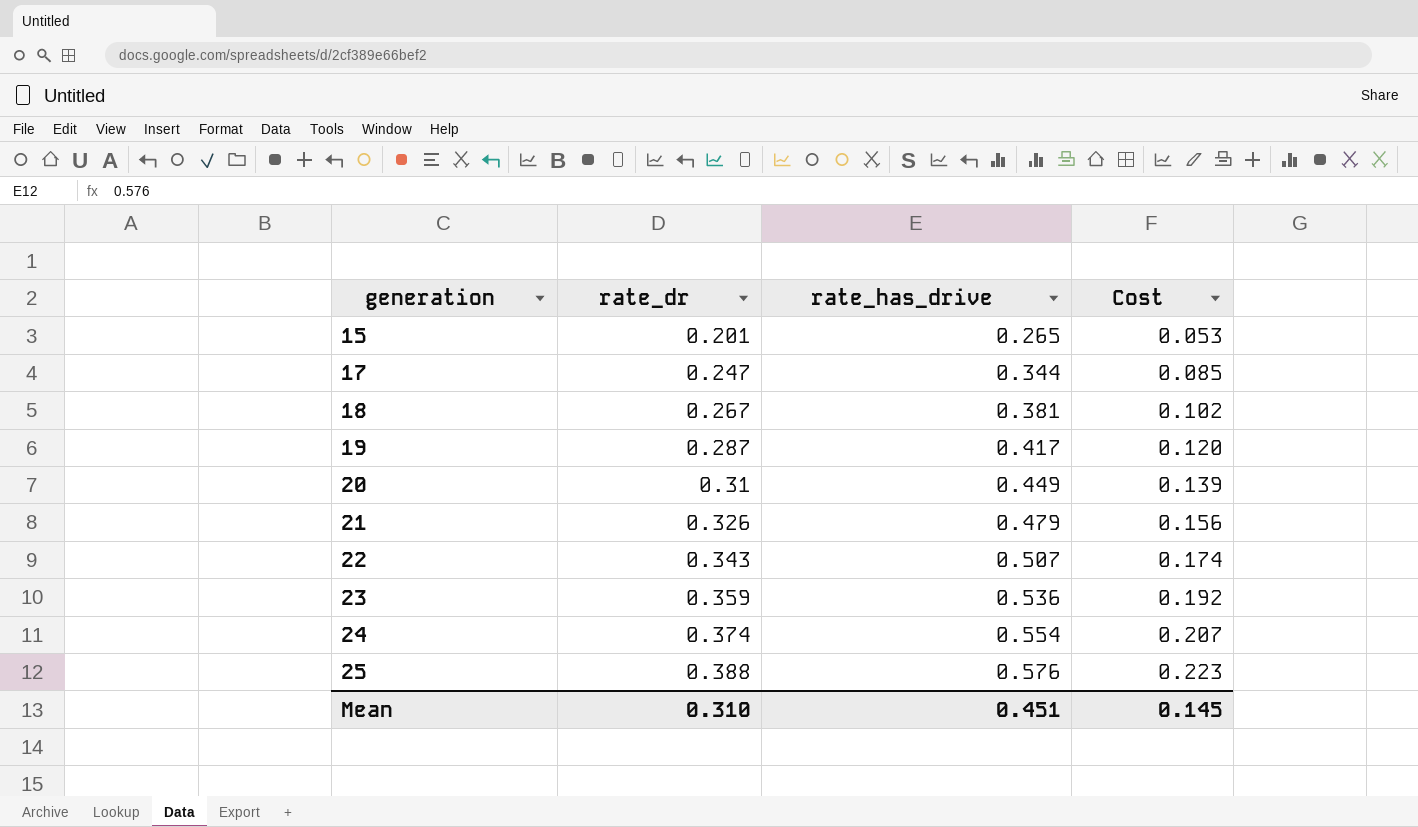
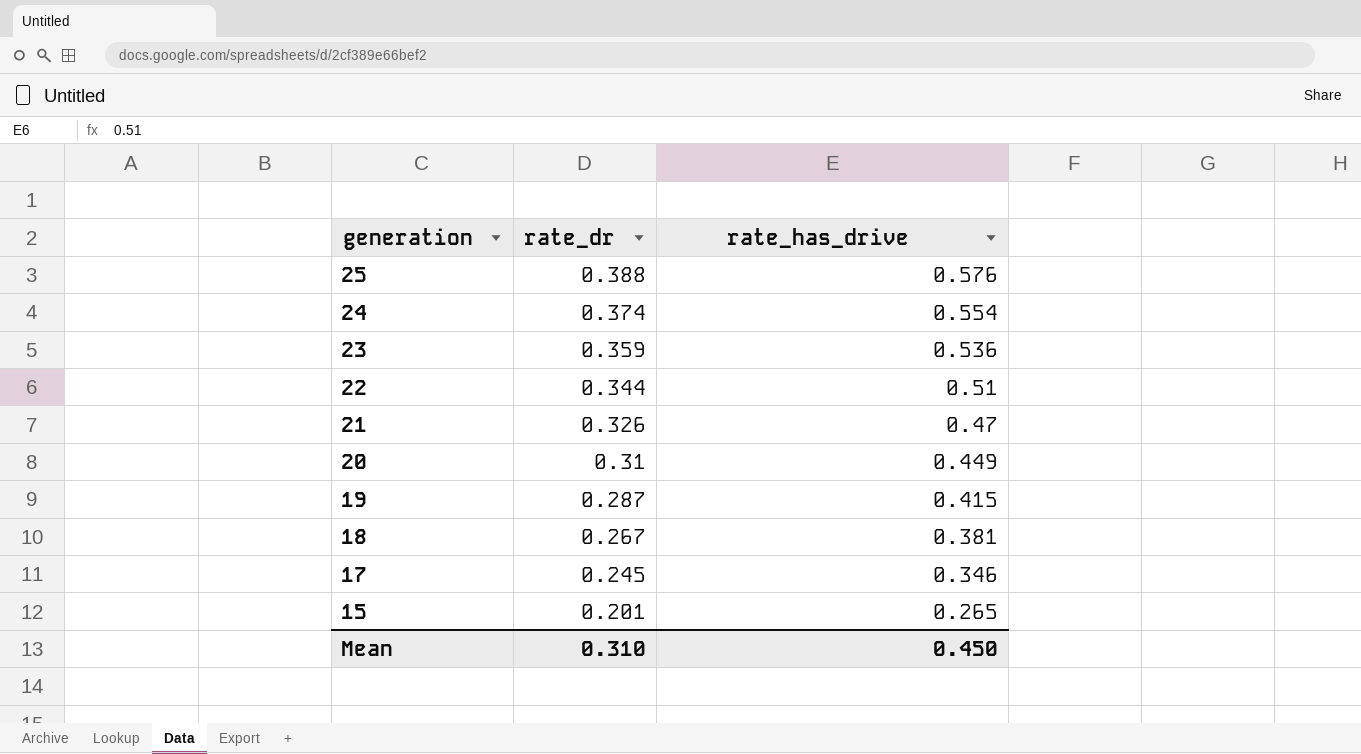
row order: generation ascending -> generation descending
column Cost | formula: [rate_dr] * [rate_has_drive] -> none
22 | rate_dr: 0.343 -> 0.344
22 | rate_has_drive: 0.507 -> 0.51
21 | rate_has_drive: 0.479 -> 0.47
19 | rate_has_drive: 0.417 -> 0.415
17 | rate_dr: 0.247 -> 0.245
17 | rate_has_drive: 0.344 -> 0.346
Mean | rate_has_drive: 0.451 -> 0.450

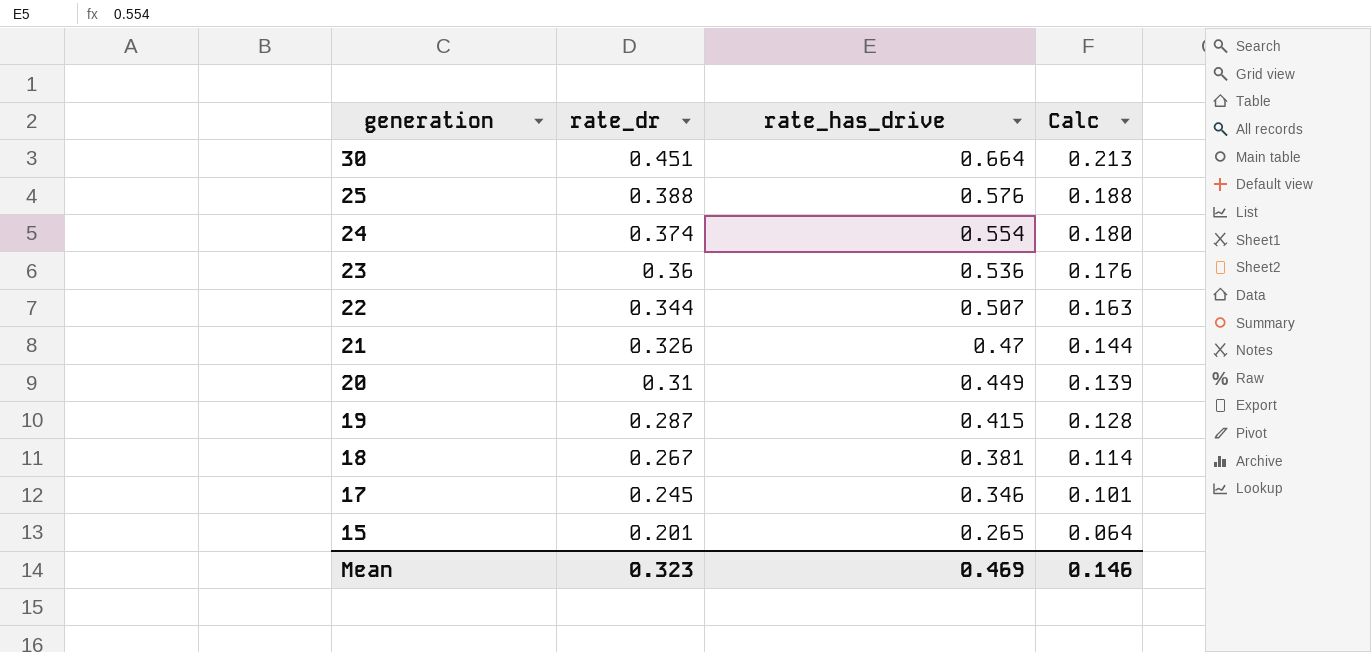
column Calc | formula: none -> [rate_has_drive] - [rate_dr]
row 30: none -> 0.451 | 0.664 | 0.213
23 | rate_dr: 0.359 -> 0.36
22 | rate_has_drive: 0.51 -> 0.507
Mean | rate_dr: 0.310 -> 0.323
Mean | rate_has_drive: 0.450 -> 0.469

